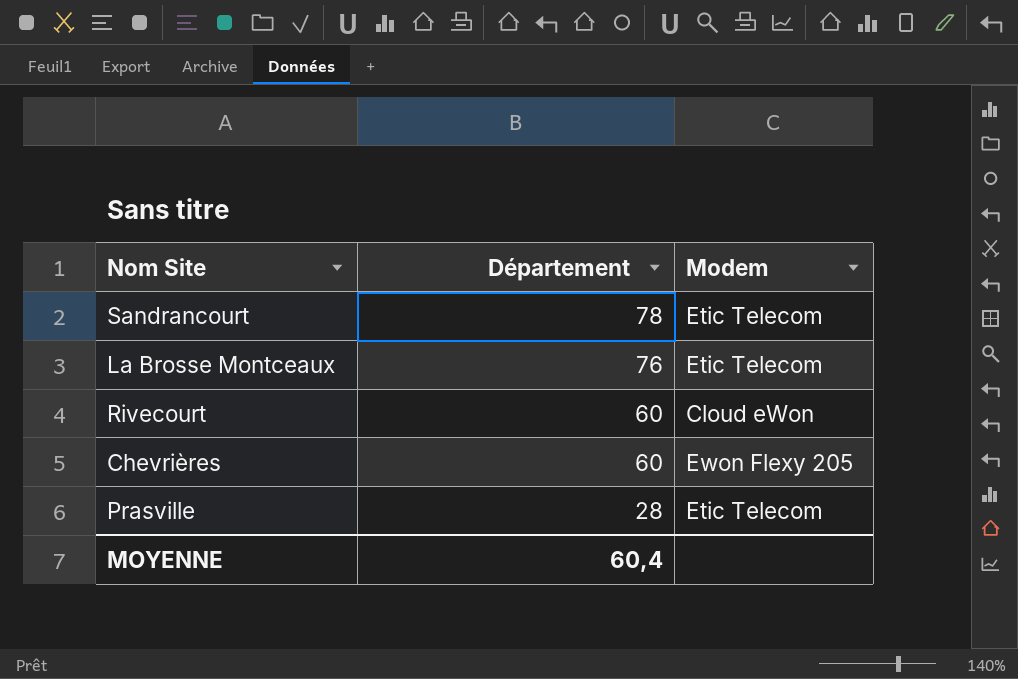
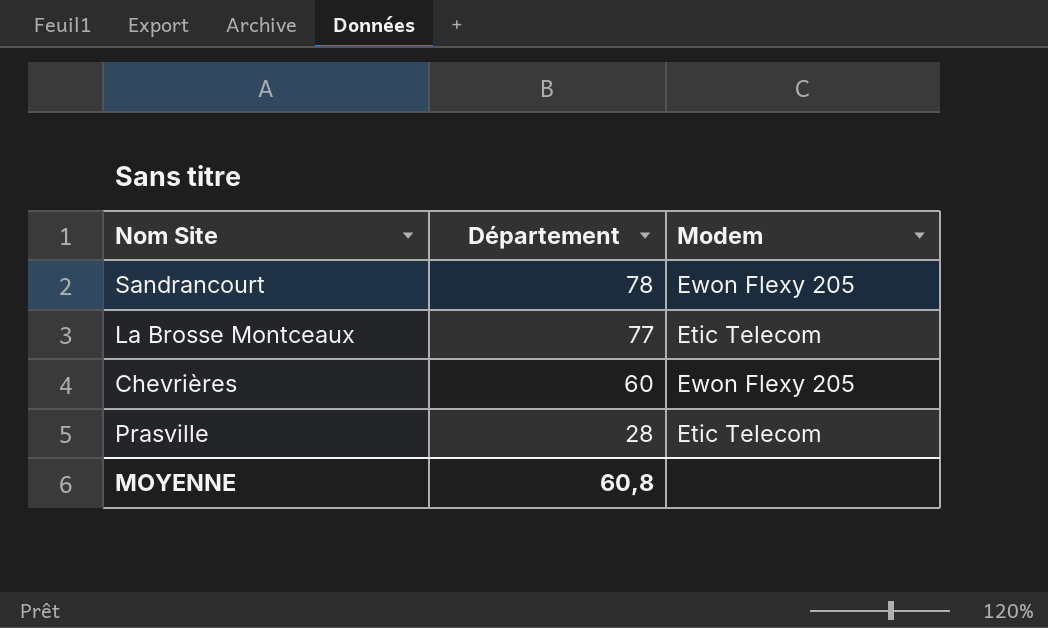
row Rivecourt: 60 | Cloud eWon -> none
Sandrancourt | Modem: Etic Telecom -> Ewon Flexy 205
La Brosse Montceaux | Département: 76 -> 77
MOYENNE | Département: 60,4 -> 60,8

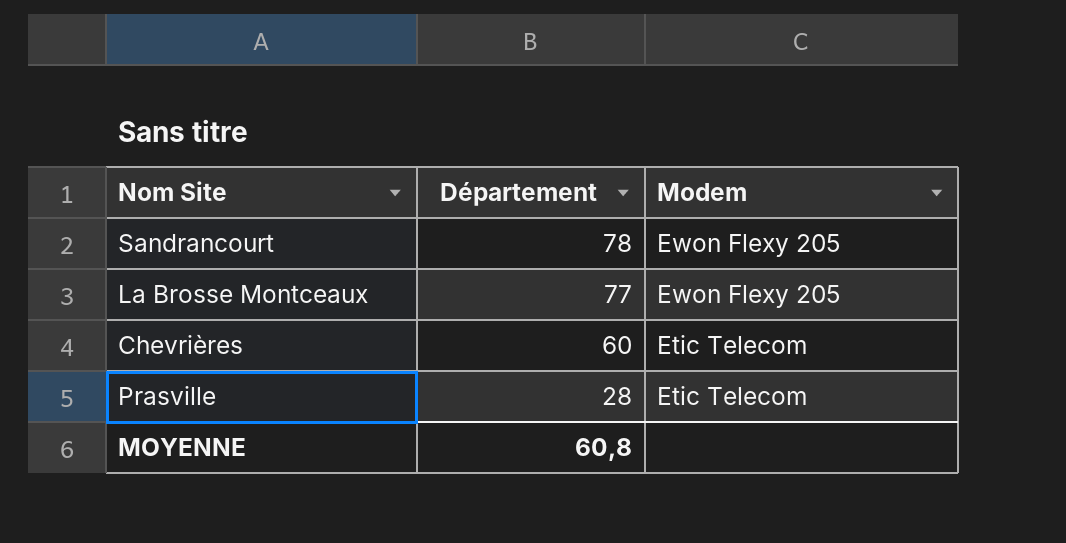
La Brosse Montceaux | Modem: Etic Telecom -> Ewon Flexy 205
Chevrières | Modem: Ewon Flexy 205 -> Etic Telecom

